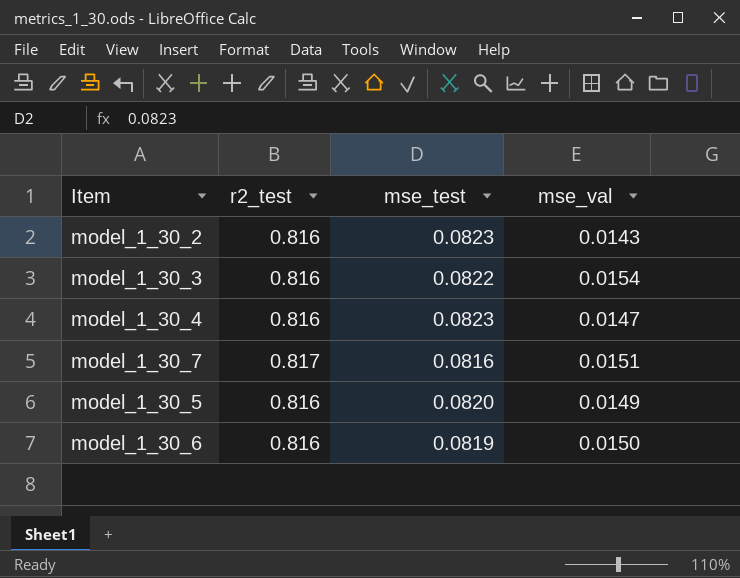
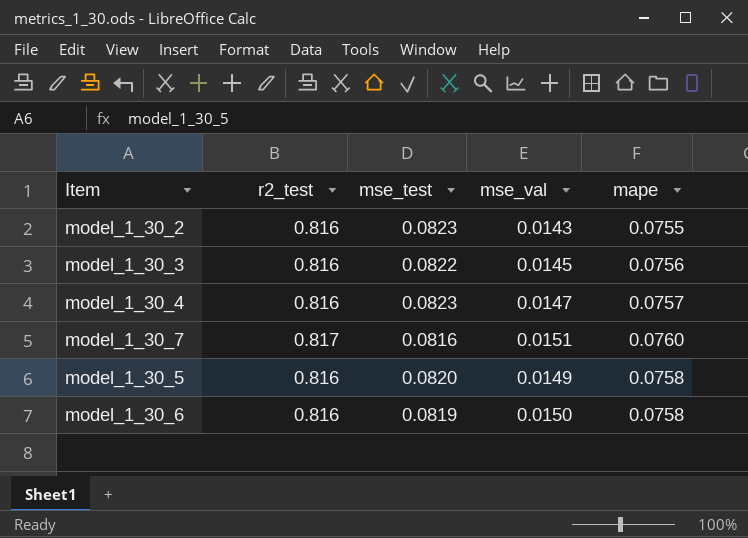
column mape | position: none -> 5
model_1_30_3 | mse_val: 0.0154 -> 0.0145

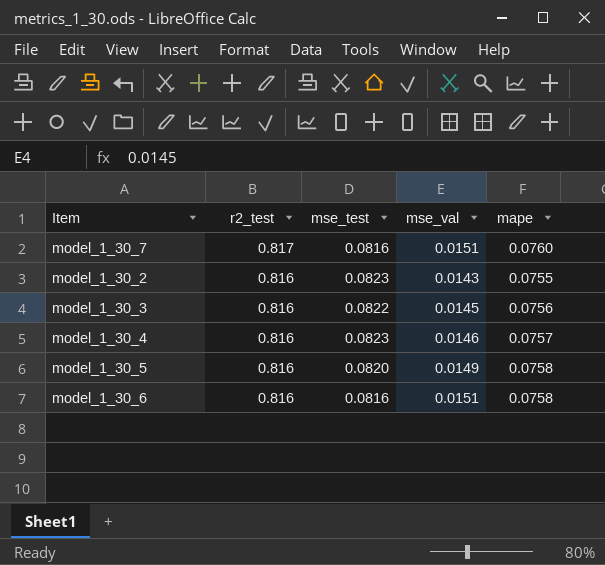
row order: none -> r2_test descending
model_1_30_4 | mse_val: 0.0147 -> 0.0146
model_1_30_6 | mse_test: 0.0819 -> 0.0816
model_1_30_6 | mse_val: 0.0150 -> 0.0151

